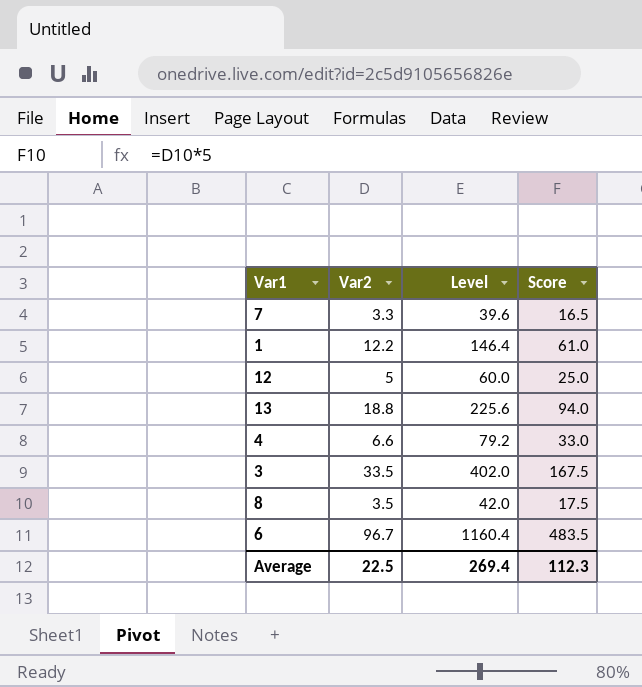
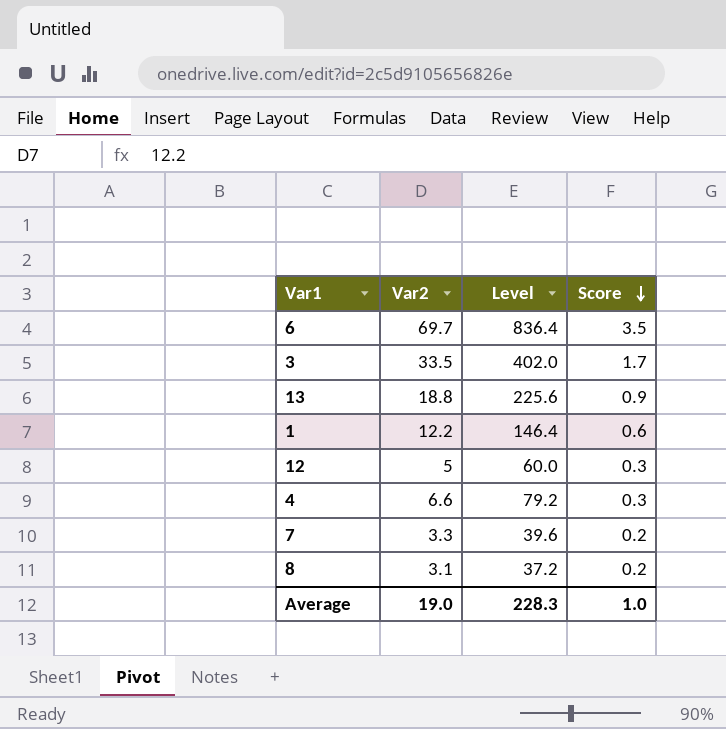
row order: none -> Score descending
column Score | formula: [Var2] * 5 -> [Var2] * 0.05
6 | Var2: 96.7 -> 69.7
6 | Level: 1160.4 -> 836.4
8 | Var2: 3.5 -> 3.1
8 | Level: 42.0 -> 37.2
Average | Var2: 22.5 -> 19.0
Average | Level: 269.4 -> 228.3
Average | Score: 112.3 -> 1.0

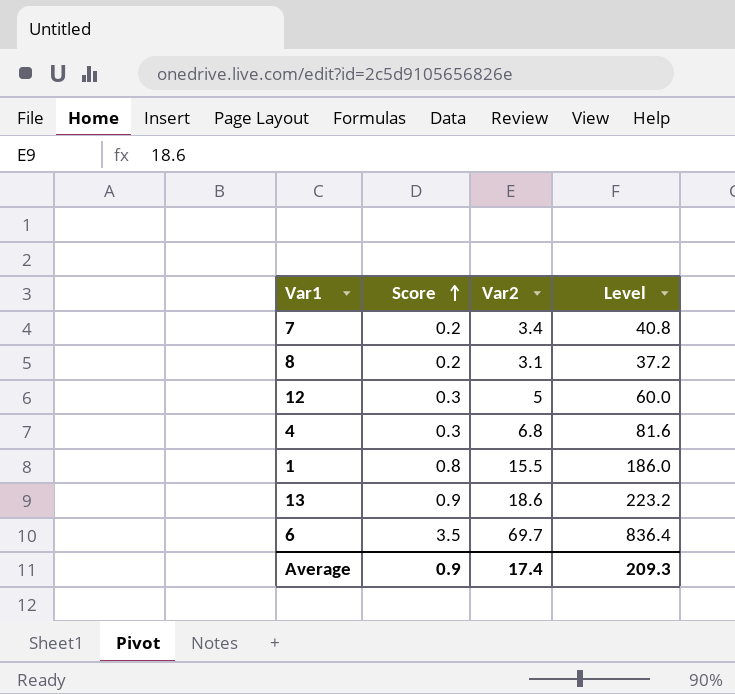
row order: Score descending -> Score ascending
column Score | position: 4 -> 2
row 3: 33.5 | 402.0 | 1.7 -> none
7 | Var2: 3.3 -> 3.4
7 | Level: 39.6 -> 40.8
4 | Var2: 6.6 -> 6.8
4 | Level: 79.2 -> 81.6
1 | Score: 0.6 -> 0.8
1 | Var2: 12.2 -> 15.5
1 | Level: 146.4 -> 186.0
13 | Var2: 18.8 -> 18.6
13 | Level: 225.6 -> 223.2
Average | Score: 1.0 -> 0.9
Average | Var2: 19.0 -> 17.4
Average | Level: 228.3 -> 209.3

